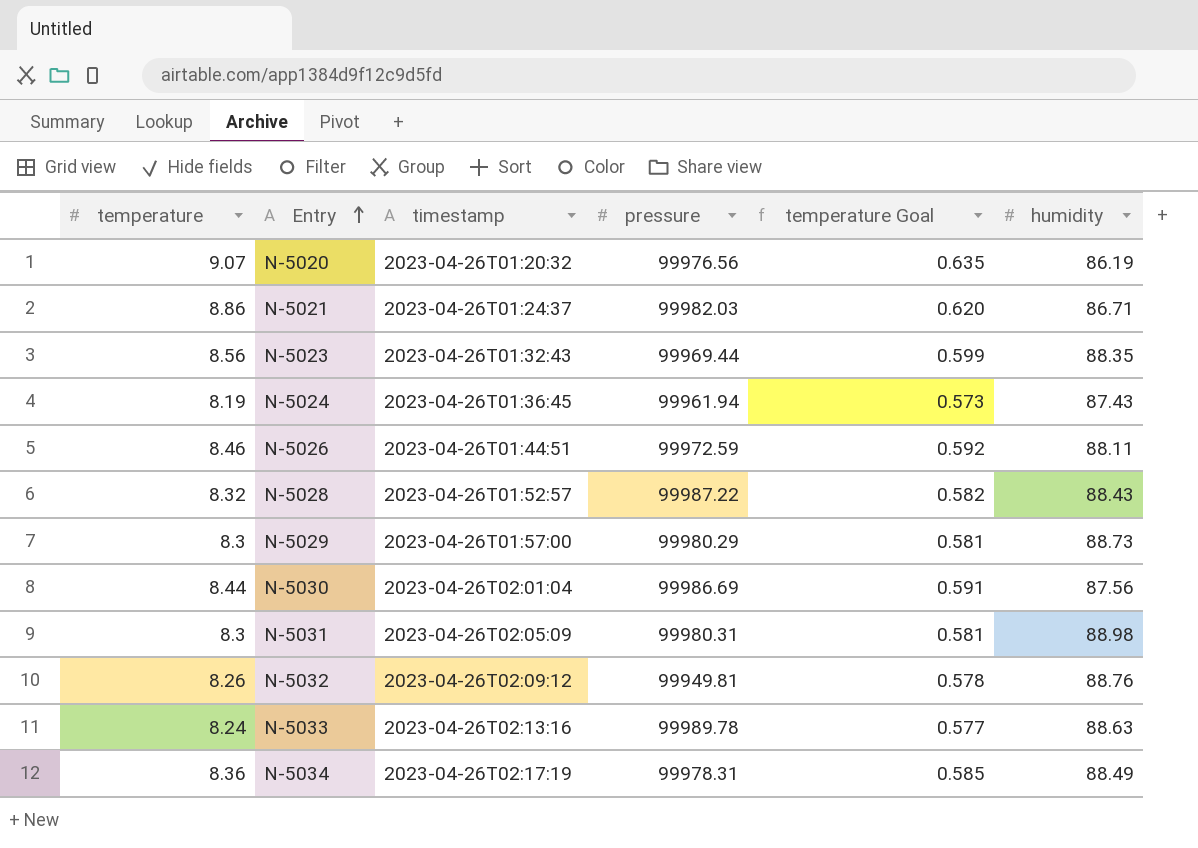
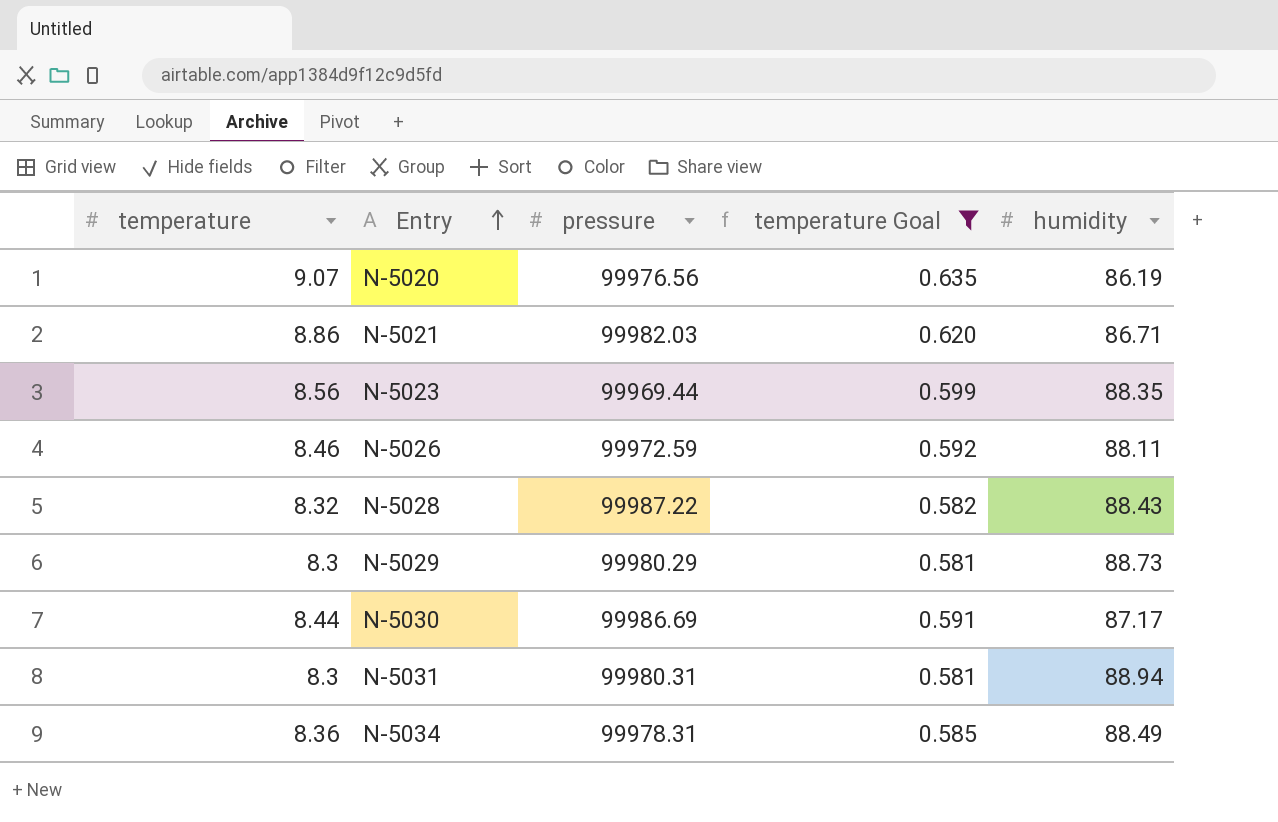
filter: none -> temperature Goal >= 0.581
column timestamp | position: 3 -> none
N-5030 | humidity: 87.56 -> 87.17
N-5031 | humidity: 88.98 -> 88.94

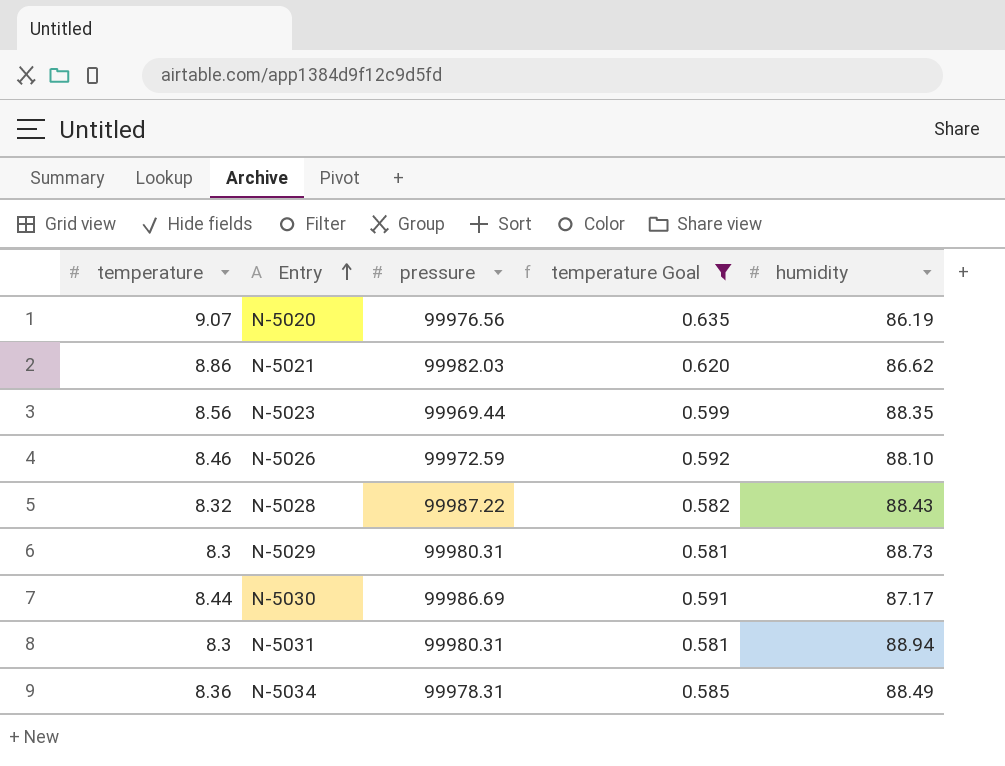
N-5021 | humidity: 86.71 -> 86.62
N-5026 | humidity: 88.11 -> 88.10
N-5029 | pressure: 99980.29 -> 99980.31

